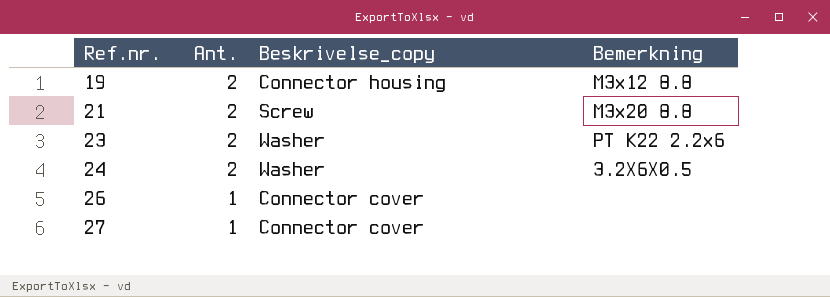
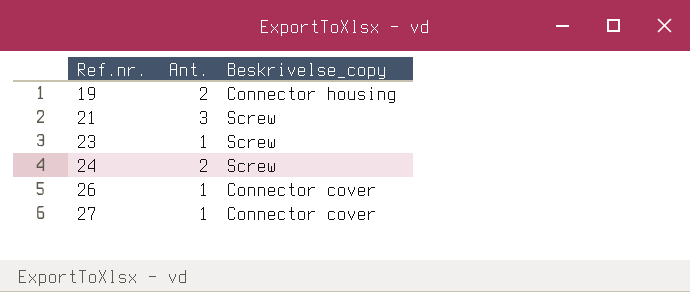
column Bemerkning | position: 4 -> none
21 | Ant.: 2 -> 3
23 | Ant.: 2 -> 1
23 | Beskrivelse_copy: Washer -> Screw
24 | Beskrivelse_copy: Washer -> Screw

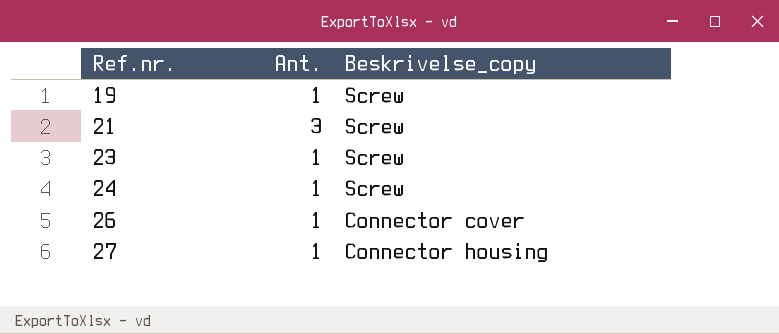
19 | Ant.: 2 -> 1
19 | Beskrivelse_copy: Connector housing -> Screw
24 | Ant.: 2 -> 1
27 | Beskrivelse_copy: Connector cover -> Connector housing

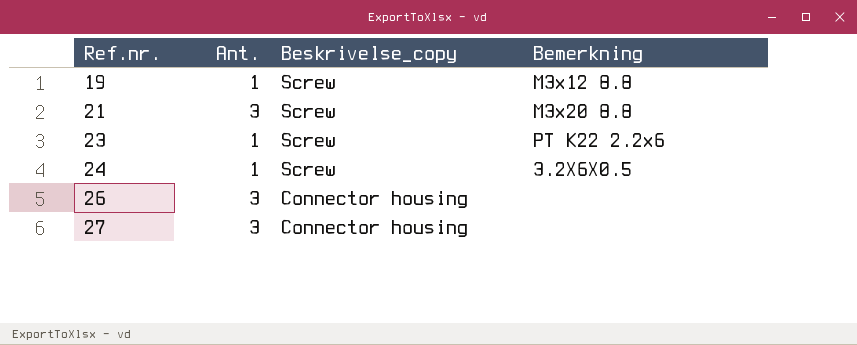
column Bemerkning | position: none -> 4
26 | Ant.: 1 -> 3
26 | Beskrivelse_copy: Connector cover -> Connector housing
27 | Ant.: 1 -> 3

